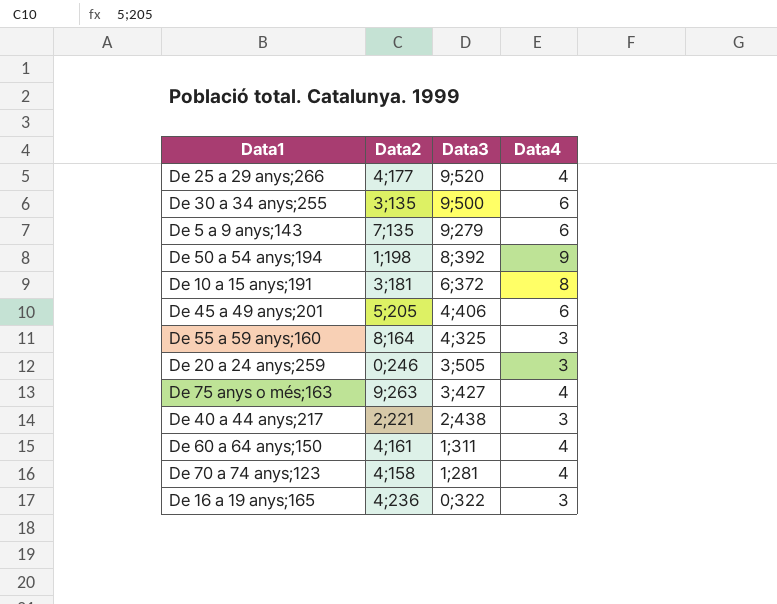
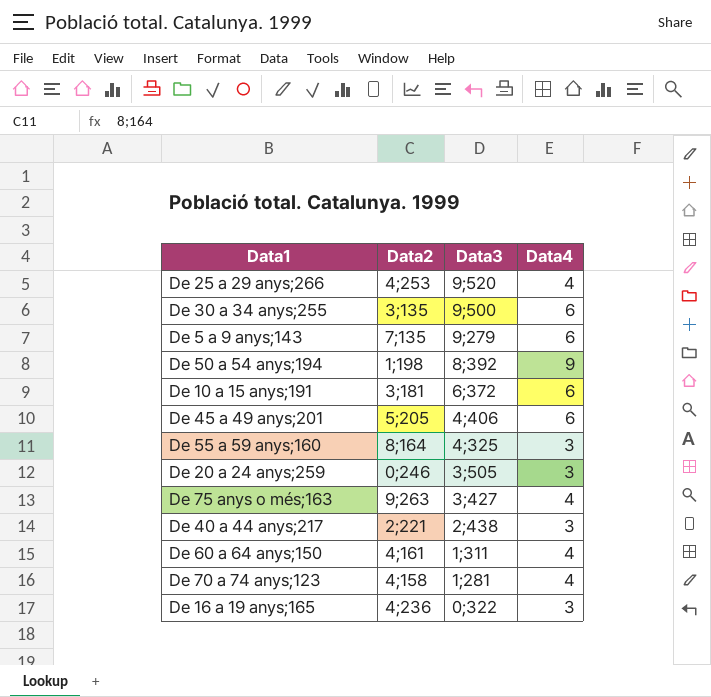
De 25 a 29 anys;266 | Data2: 4;177 -> 4;253
De 10 a 15 anys;191 | Data4: 8 -> 6

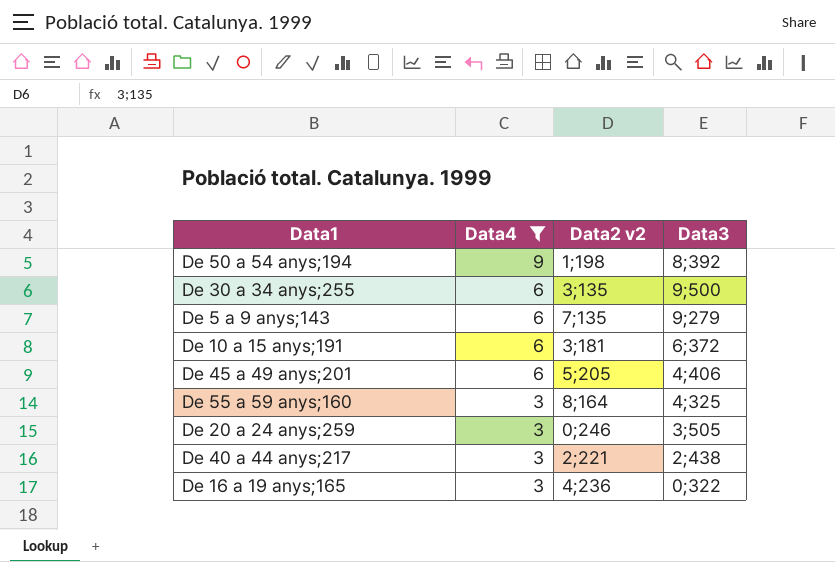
filter: none -> Data4 != 4
row order: Data3 descending -> Data4 descending
column Data4 | position: 4 -> 2
column name: Data2 -> Data2 v2

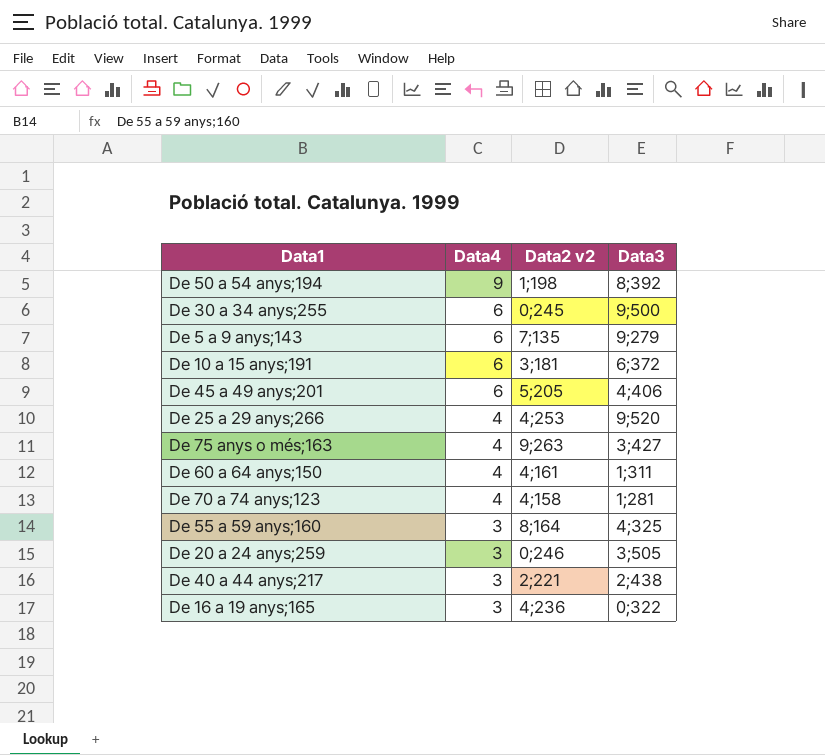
filter: Data4 != 4 -> none
De 30 a 34 anys;255 | Data2 v2: 3;135 -> 0;245

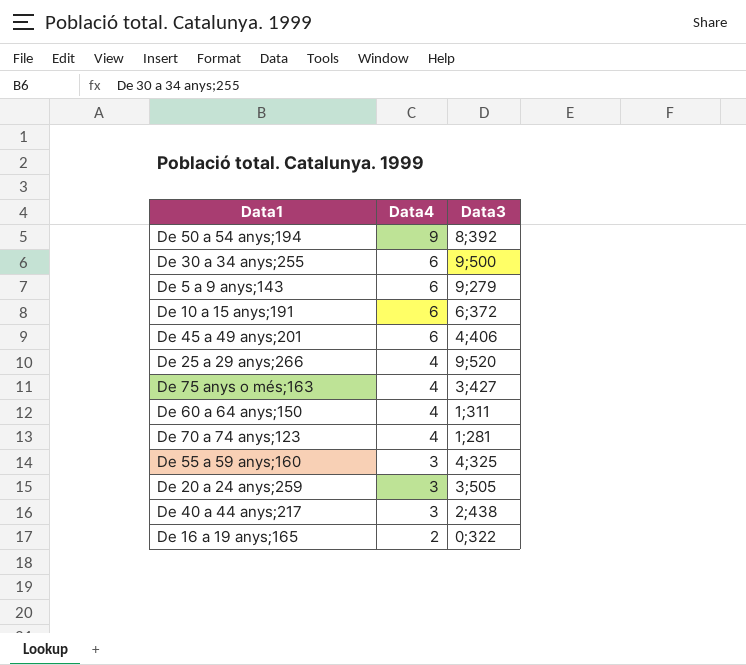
column Data2 v2 | position: 3 -> none
De 16 a 19 anys;165 | Data4: 3 -> 2

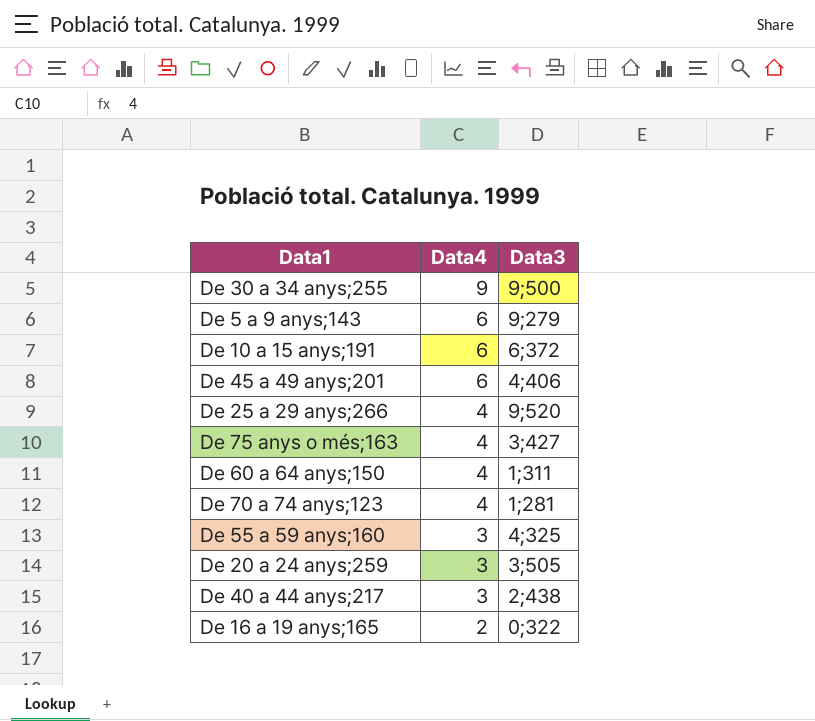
row De 50 a 54 anys;194: 9 | 8;392 -> none
De 30 a 34 anys;255 | Data4: 6 -> 9

